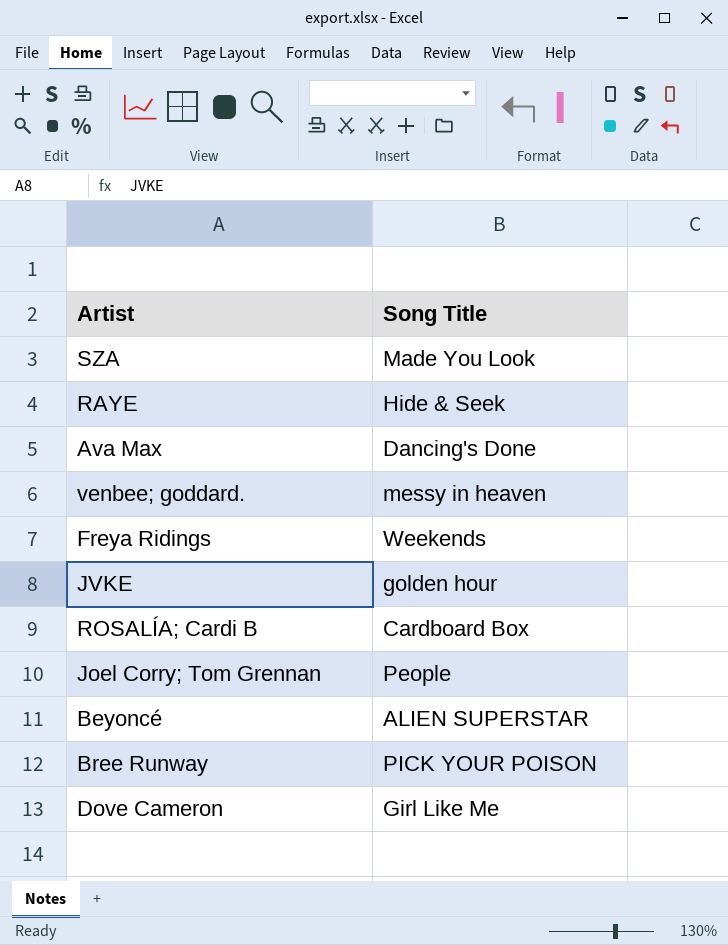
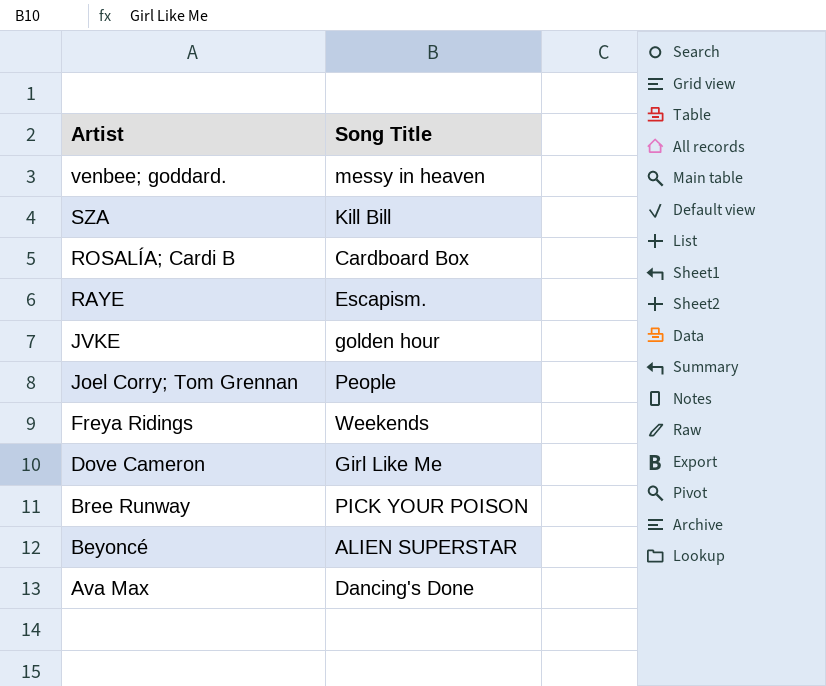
row order: none -> Artist descending
SZA | Song Title: Made You Look -> Kill Bill
RAYE | Song Title: Hide & Seek -> Escapism.

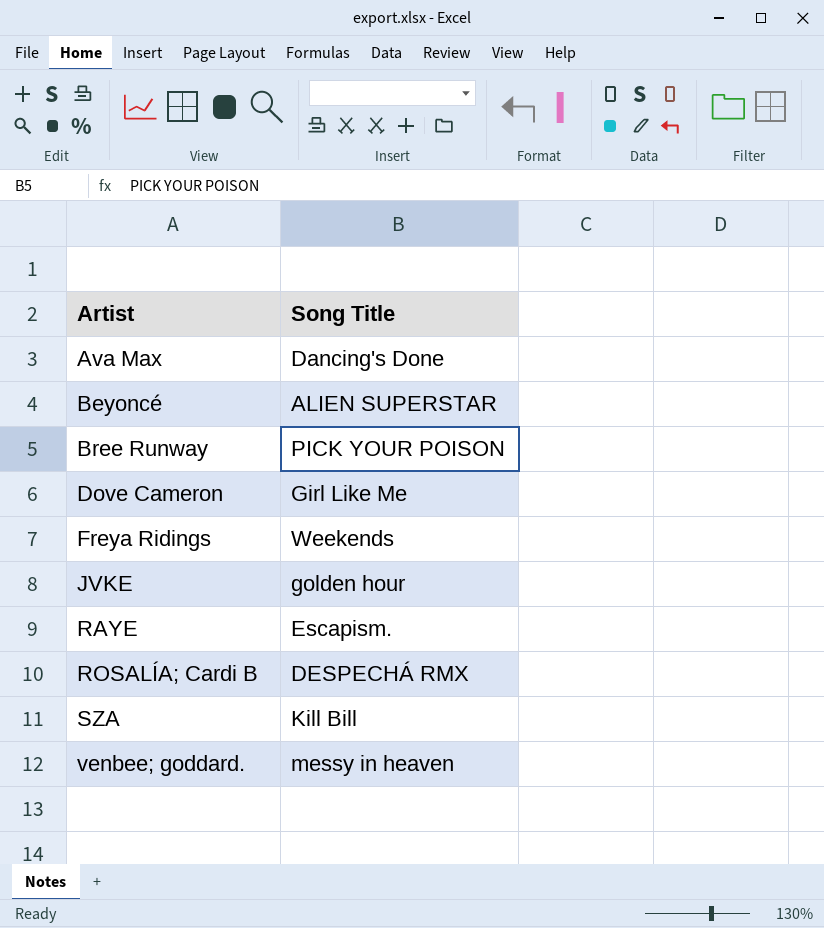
row order: Artist descending -> Artist ascending
row Joel Corry; Tom Grennan: People -> none
ROSALÍA; Cardi B | Song Title: Cardboard Box -> DESPECHÁ RMX

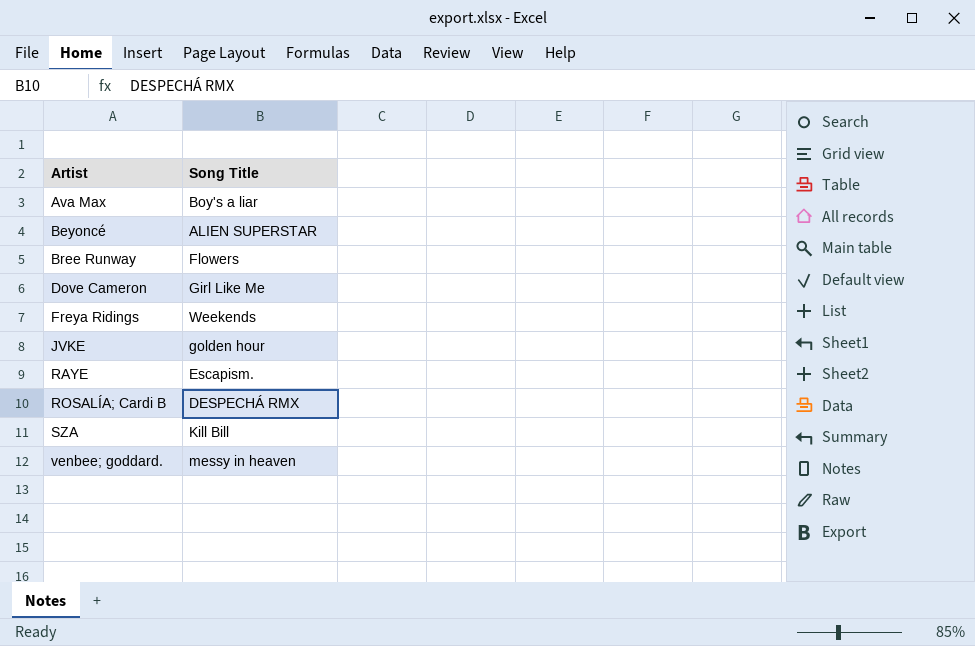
Ava Max | Song Title: Dancing's Done -> Boy's a liar
Bree Runway | Song Title: PICK YOUR POISON -> Flowers

